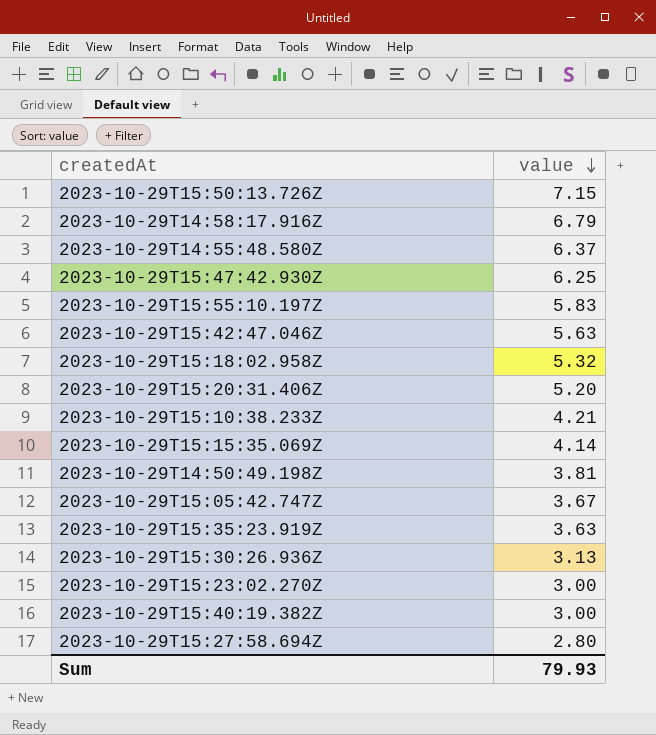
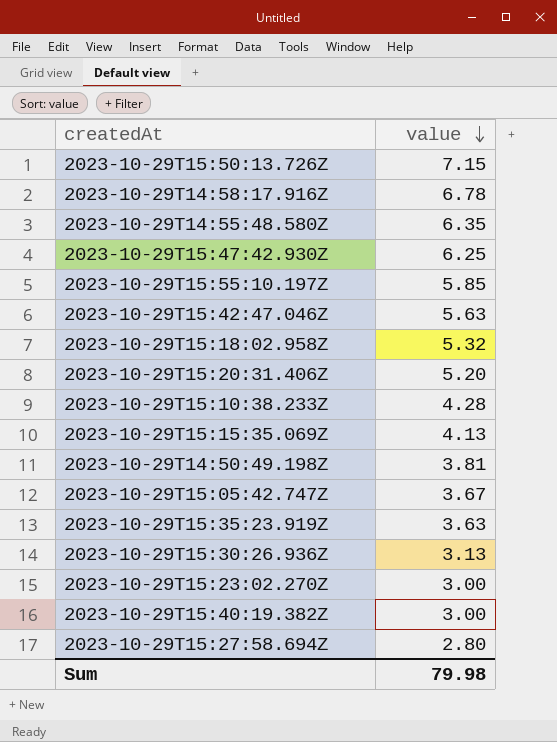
2023-10-29T14:58:17.916Z | value: 6.79 -> 6.78
2023-10-29T14:55:48.580Z | value: 6.37 -> 6.35
2023-10-29T15:55:10.197Z | value: 5.83 -> 5.85
2023-10-29T15:10:38.233Z | value: 4.21 -> 4.28
2023-10-29T15:15:35.069Z | value: 4.14 -> 4.13
Sum | value: 79.93 -> 79.98

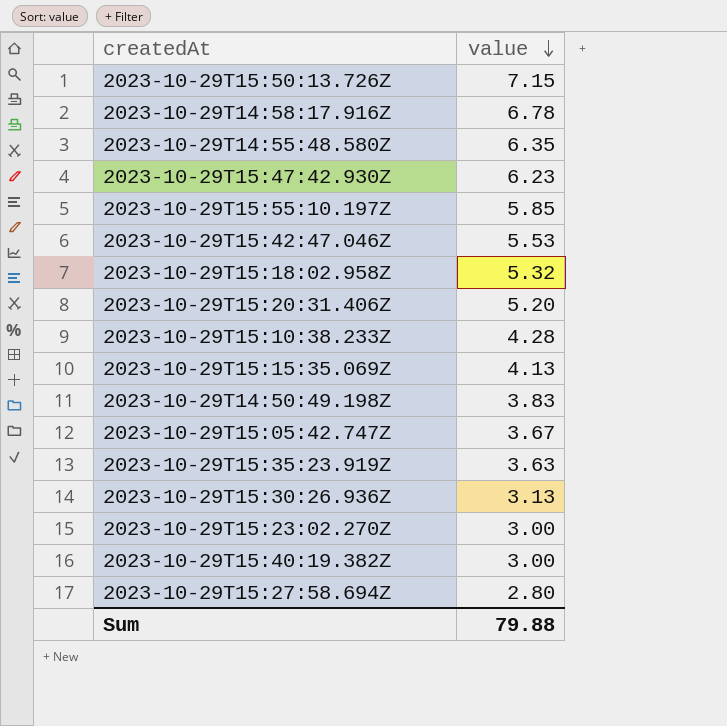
2023-10-29T15:47:42.930Z | value: 6.25 -> 6.23
2023-10-29T15:42:47.046Z | value: 5.63 -> 5.53
2023-10-29T14:50:49.198Z | value: 3.81 -> 3.83
Sum | value: 79.98 -> 79.88

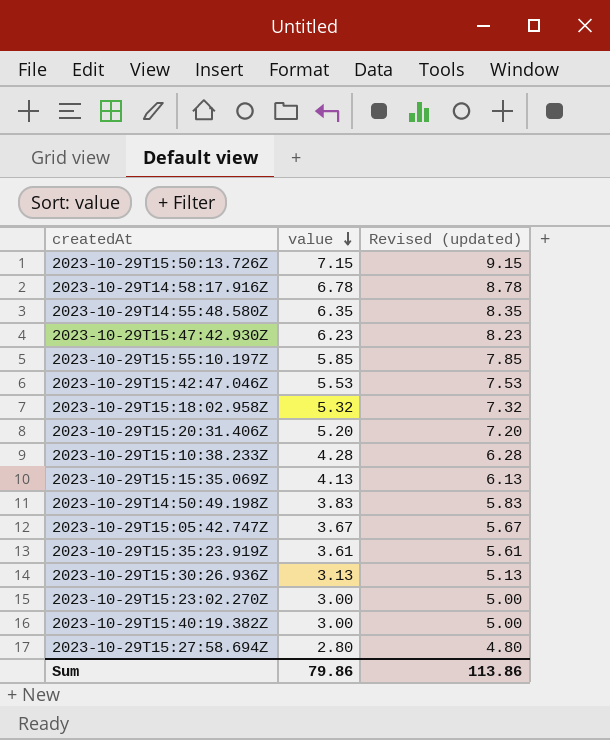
column Revised (updated) | formula: none -> [value] + 2
2023-10-29T15:35:23.919Z | value: 3.63 -> 3.61
Sum | value: 79.88 -> 79.86

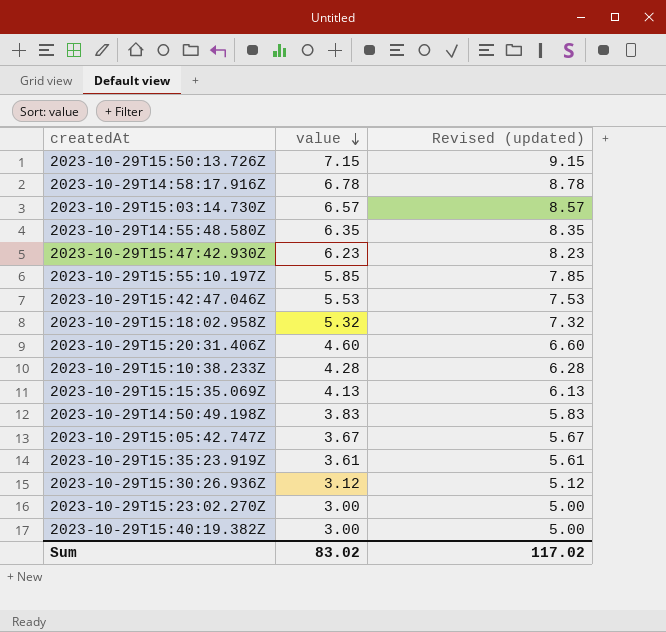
row 2023-10-29T15:27:58.694Z: 2.80 | 4.80 -> none
row 2023-10-29T15:03:14.730Z: none -> 6.57 | 8.57
2023-10-29T15:20:31.406Z | value: 5.20 -> 4.60
2023-10-29T15:20:31.406Z | Revised (updated): 7.20 -> 6.60
2023-10-29T15:30:26.936Z | value: 3.13 -> 3.12
2023-10-29T15:30:26.936Z | Revised (updated): 5.13 -> 5.12
Sum | value: 79.86 -> 83.02
Sum | Revised (updated): 113.86 -> 117.02

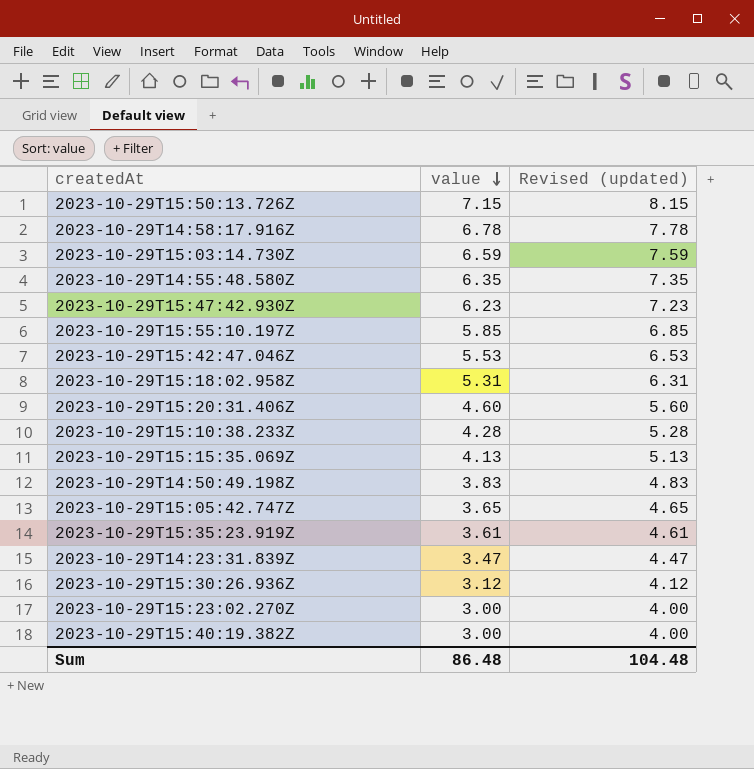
column Revised (updated) | formula: [value] + 2 -> [value] + 1
2023-10-29T15:03:14.730Z | value: 6.57 -> 6.59
2023-10-29T15:18:02.958Z | value: 5.32 -> 5.31
2023-10-29T15:05:42.747Z | value: 3.67 -> 3.65
row 2023-10-29T14:23:31.839Z: none -> 3.47 | 4.47
Sum | value: 83.02 -> 86.48
Sum | Revised (updated): 117.02 -> 104.48

